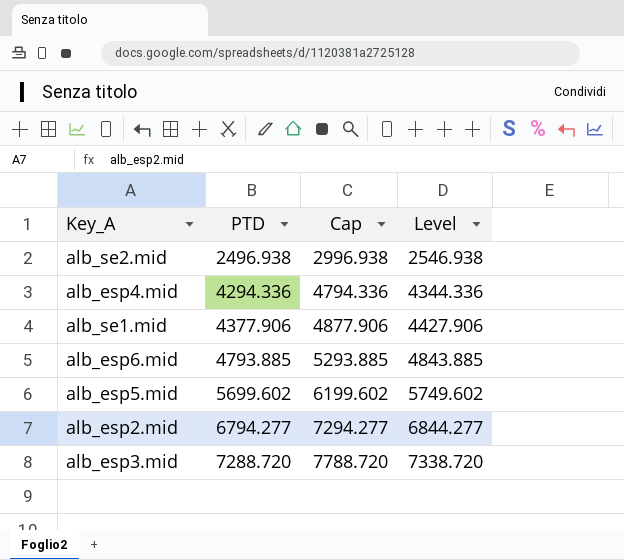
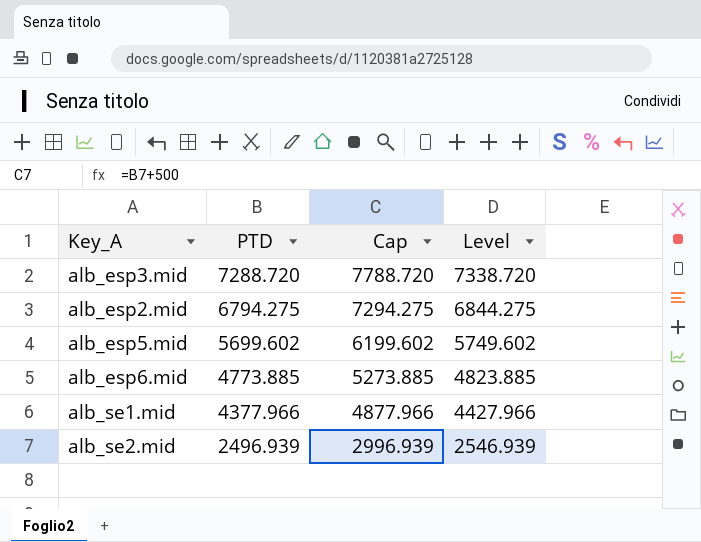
row order: PTD ascending -> PTD descending
row alb_esp4.mid: 4294.336 | 4794.336 | 4344.336 -> none
alb_esp2.mid | PTD: 6794.277 -> 6794.275
alb_esp2.mid | Cap: 7294.277 -> 7294.275
alb_esp2.mid | Level: 6844.277 -> 6844.275
alb_esp6.mid | PTD: 4793.885 -> 4773.885
alb_esp6.mid | Cap: 5293.885 -> 5273.885
alb_esp6.mid | Level: 4843.885 -> 4823.885
alb_se1.mid | PTD: 4377.906 -> 4377.966
alb_se1.mid | Cap: 4877.906 -> 4877.966
alb_se1.mid | Level: 4427.906 -> 4427.966
alb_se2.mid | PTD: 2496.938 -> 2496.939
alb_se2.mid | Cap: 2996.938 -> 2996.939
alb_se2.mid | Level: 2546.938 -> 2546.939

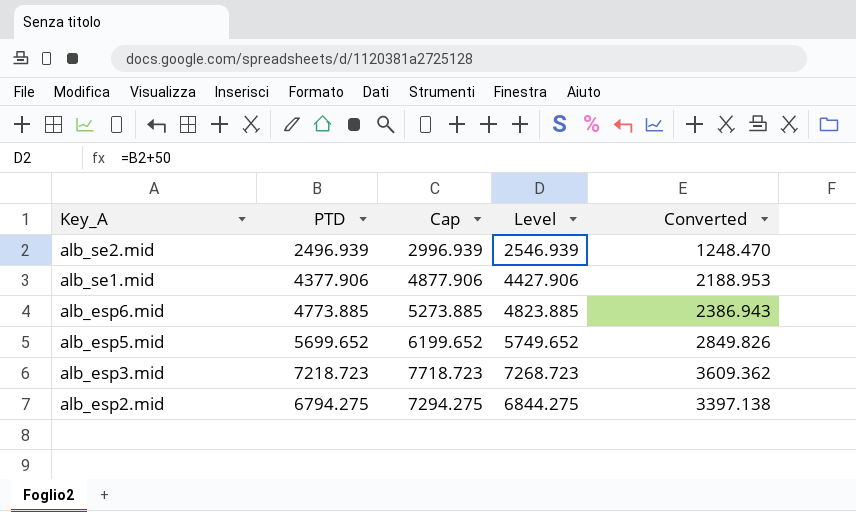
row order: PTD descending -> Key_A descending
column Converted | formula: none -> [PTD] * 0.5
alb_se1.mid | PTD: 4377.966 -> 4377.906
alb_se1.mid | Cap: 4877.966 -> 4877.906
alb_se1.mid | Level: 4427.966 -> 4427.906
alb_esp5.mid | PTD: 5699.602 -> 5699.652
alb_esp5.mid | Cap: 6199.602 -> 6199.652
alb_esp5.mid | Level: 5749.602 -> 5749.652
alb_esp3.mid | PTD: 7288.720 -> 7218.723
alb_esp3.mid | Cap: 7788.720 -> 7718.723
alb_esp3.mid | Level: 7338.720 -> 7268.723

